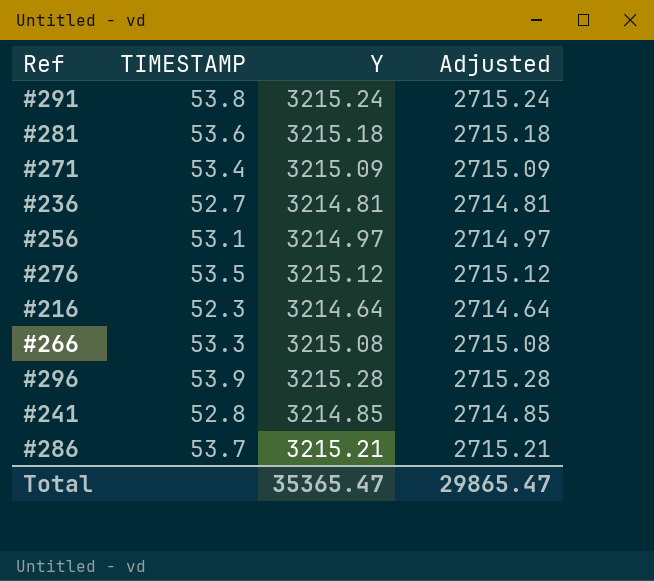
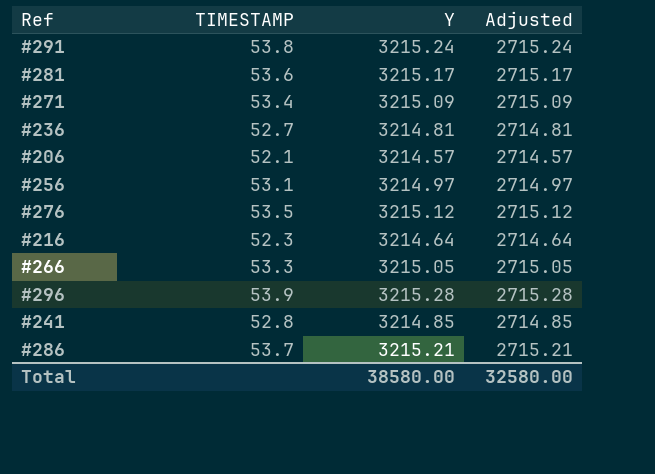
#281 | Y: 3215.18 -> 3215.17
#281 | Adjusted: 2715.18 -> 2715.17
row #206: none -> 52.1 | 3214.57 | 2714.57
#266 | Y: 3215.08 -> 3215.05
#266 | Adjusted: 2715.08 -> 2715.05
Total | Y: 35365.47 -> 38580.00
Total | Adjusted: 29865.47 -> 32580.00

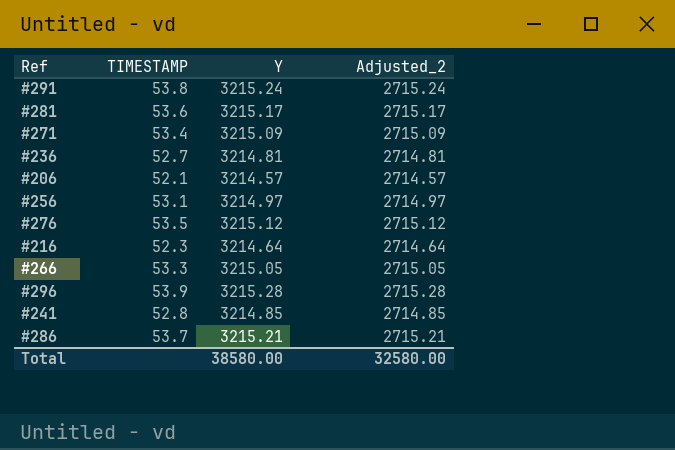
column name: Adjusted -> Adjusted_2

